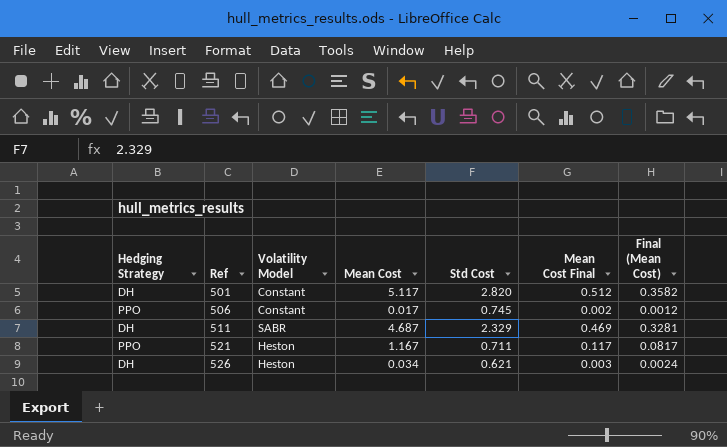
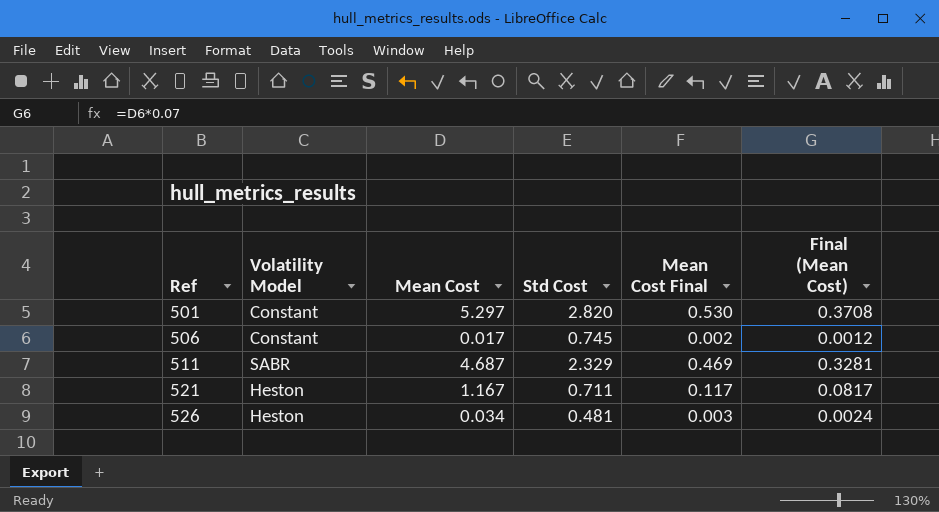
column Hedging Strategy | position: 1 -> none
501 | Mean Cost: 5.117 -> 5.297
501 | Mean Cost Final: 0.512 -> 0.530
501 | Final (Mean Cost): 0.3582 -> 0.3708
526 | Std Cost: 0.621 -> 0.481

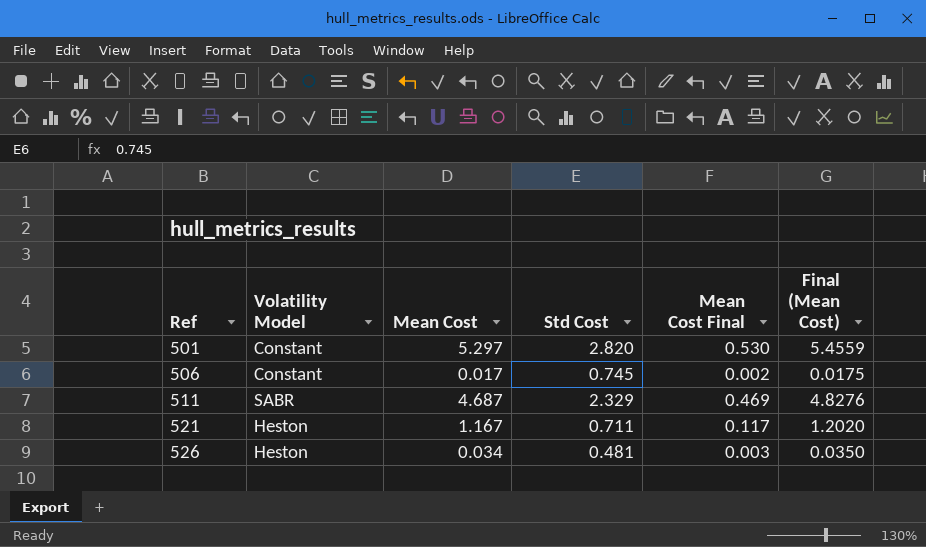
column Final (Mean Cost) | formula: [Mean Cost] * 0.07 -> [Mean Cost] * 1.03

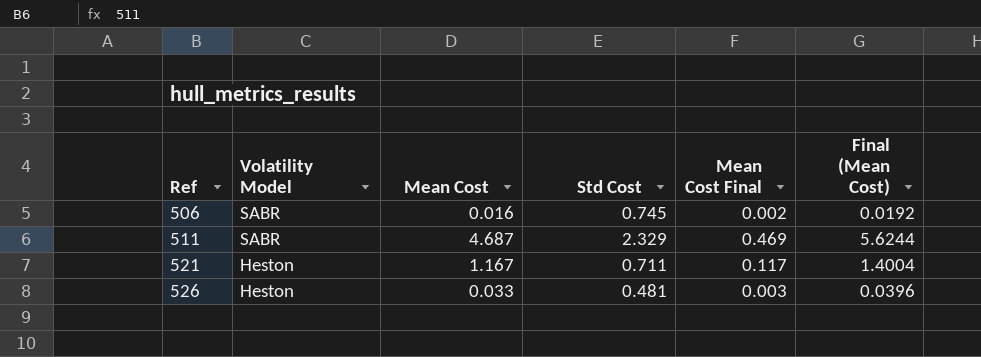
column Final (Mean Cost) | formula: [Mean Cost] * 1.03 -> [Mean Cost] * 1.2
row 501: Constant | 5.297 | 2.820 | 0.530 | 5.4559 -> none
506 | Volatility Model: Constant -> SABR
506 | Mean Cost: 0.017 -> 0.016
526 | Mean Cost: 0.034 -> 0.033

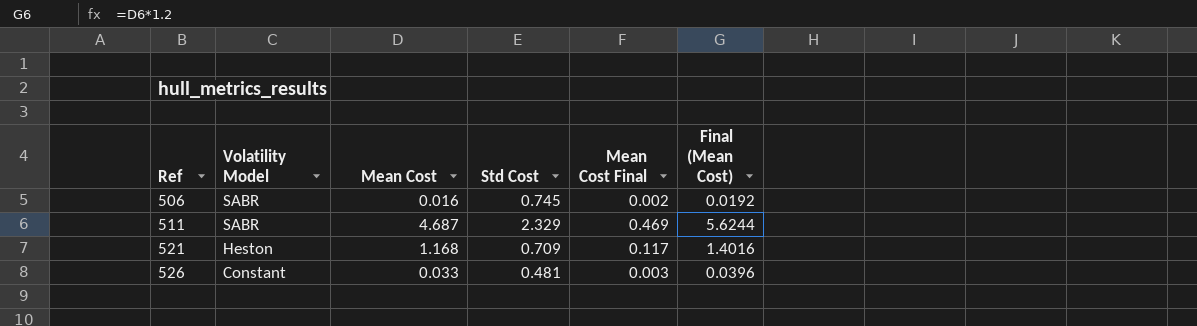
521 | Mean Cost: 1.167 -> 1.168
521 | Std Cost: 0.711 -> 0.709
521 | Final (Mean Cost): 1.4004 -> 1.4016
526 | Volatility Model: Heston -> Constant

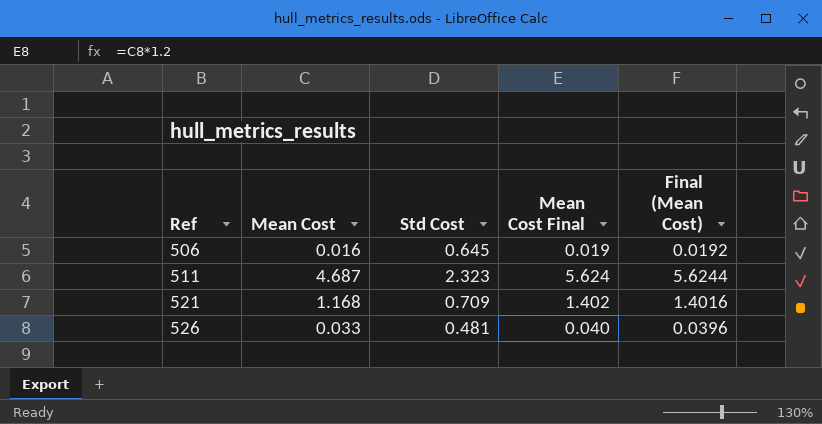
column Volatility Model | position: 2 -> none
column Mean Cost Final | formula: [Mean Cost] * 0.1 -> [Mean Cost] * 1.2
506 | Std Cost: 0.745 -> 0.645
511 | Std Cost: 2.329 -> 2.323

